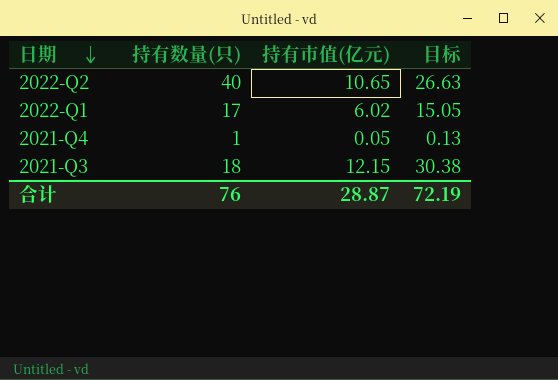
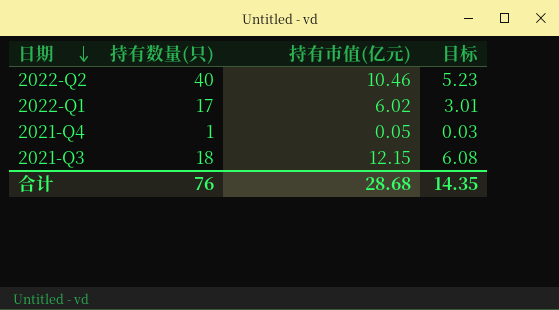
column 目标 | formula: [持有市值(亿元)] * 2.5 -> [持有市值(亿元)] * 0.5
2022-Q2 | 持有市值(亿元): 10.65 -> 10.46
合计 | 持有市值(亿元): 28.87 -> 28.68
合计 | 目标: 72.19 -> 14.35

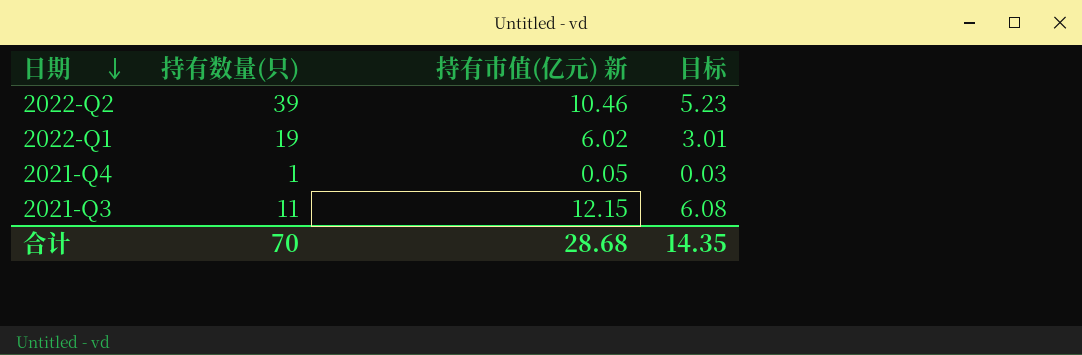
column name: 持有市值(亿元) -> 持有市值(亿元) 新
2022-Q2 | 持有数量(只): 40 -> 39
2022-Q1 | 持有数量(只): 17 -> 19
2021-Q3 | 持有数量(只): 18 -> 11
合计 | 持有数量(只): 76 -> 70

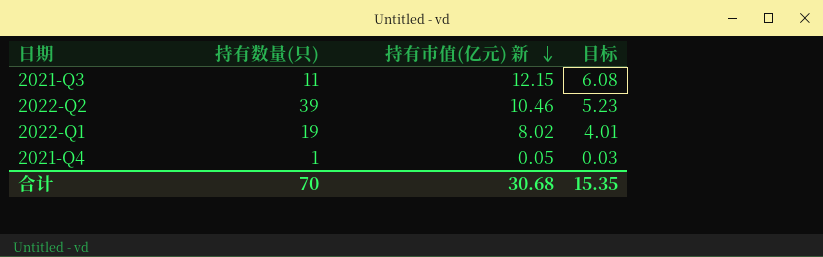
row order: 日期 descending -> 持有市值(亿元) 新 descending
2022-Q1 | 持有市值(亿元) 新: 6.02 -> 8.02
2022-Q1 | 目标: 3.01 -> 4.01
合计 | 持有市值(亿元) 新: 28.68 -> 30.68
合计 | 目标: 14.35 -> 15.35

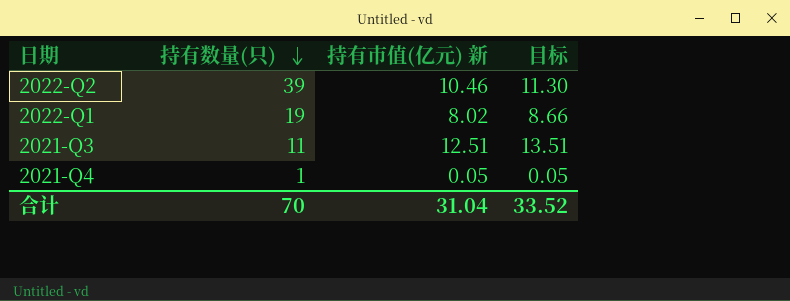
row order: 持有市值(亿元) 新 descending -> 持有数量(只) descending
column 目标 | formula: [持有市值(亿元) 新] * 0.5 -> [持有市值(亿元) 新] * 1.08
2021-Q3 | 持有市值(亿元) 新: 12.15 -> 12.51
合计 | 持有市值(亿元) 新: 30.68 -> 31.04
合计 | 目标: 15.35 -> 33.52

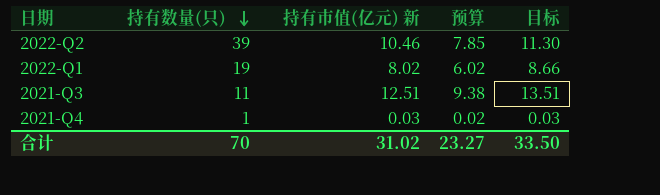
column 预算 | formula: none -> [持有市值(亿元) 新] * 0.75
2021-Q4 | 持有市值(亿元) 新: 0.05 -> 0.03
2021-Q4 | 目标: 0.05 -> 0.03
合计 | 持有市值(亿元) 新: 31.04 -> 31.02
合计 | 目标: 33.52 -> 33.50

